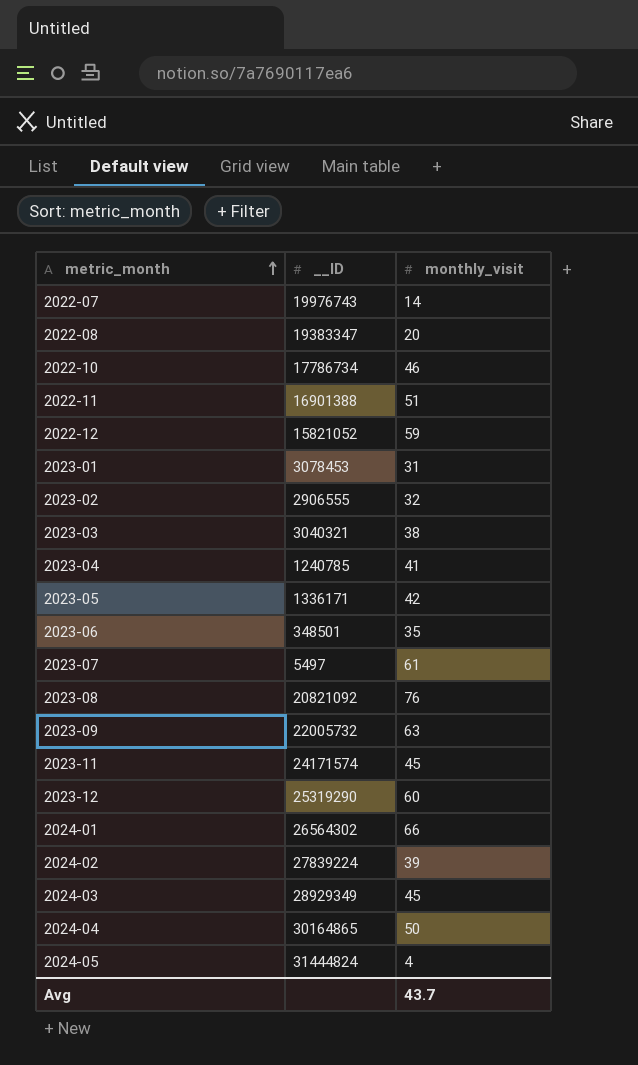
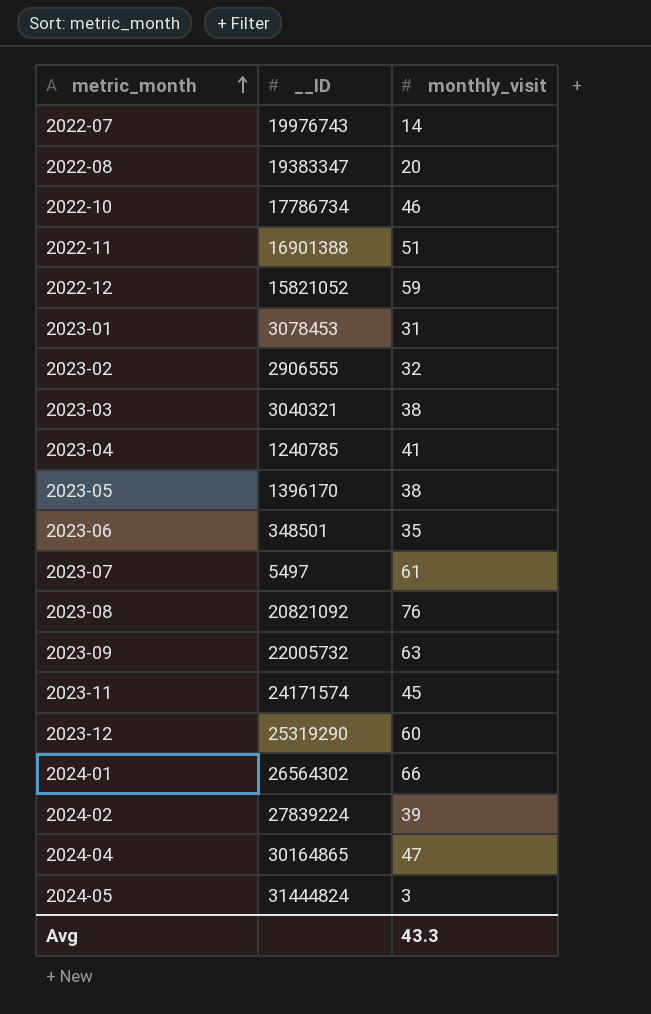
row 2024-03: 28929349 | 45 -> none
2023-05 | __ID: 1336171 -> 1396170
2023-05 | monthly_visit: 42 -> 38
2024-04 | monthly_visit: 50 -> 47
2024-05 | monthly_visit: 4 -> 3
Avg | monthly_visit: 43.7 -> 43.3

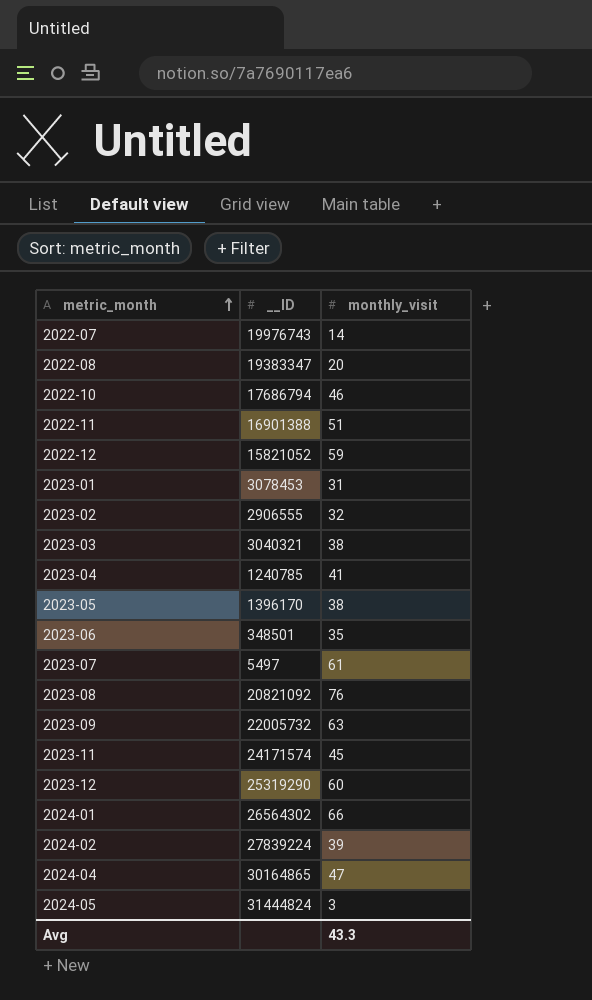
2022-10 | __ID: 17786734 -> 17686794

